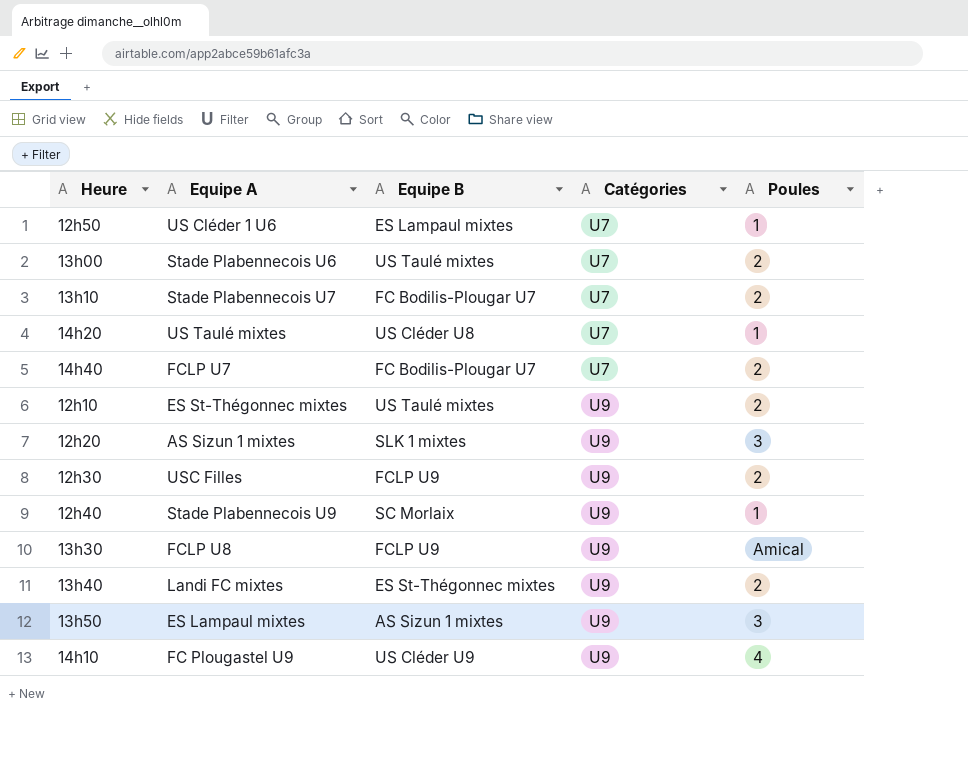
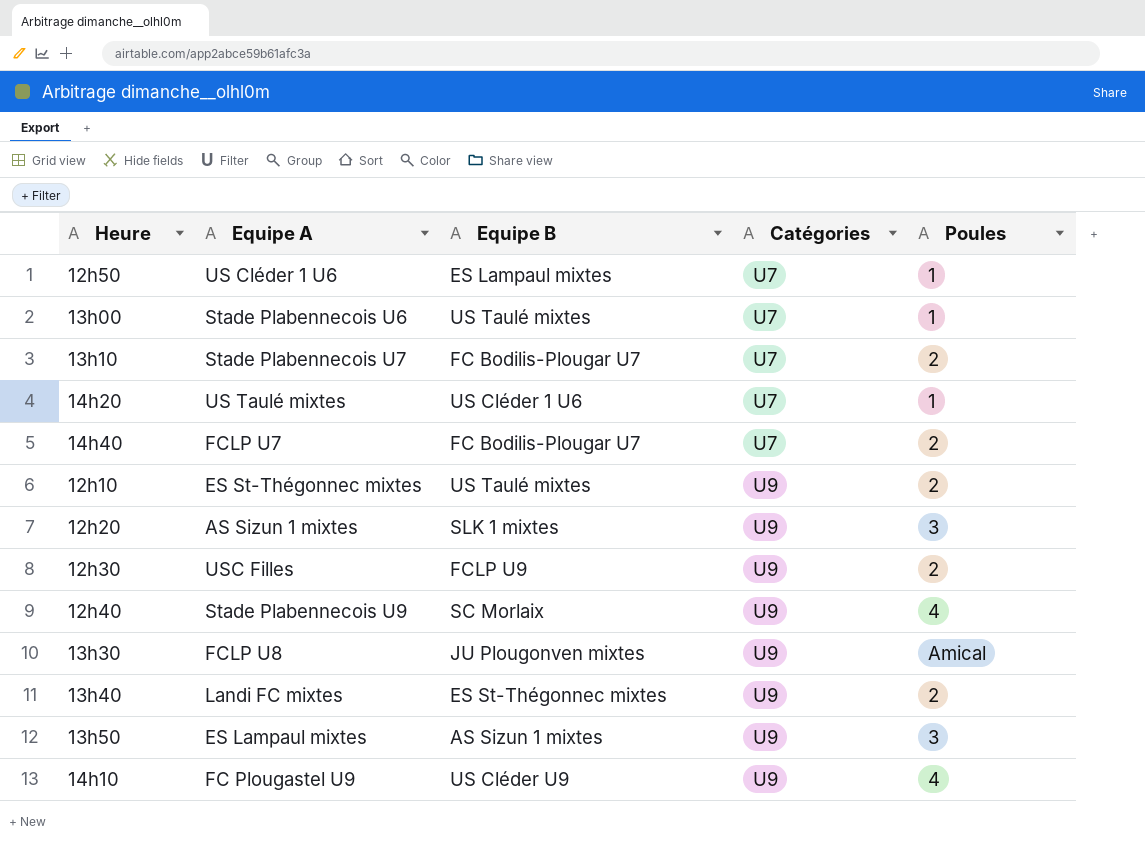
13h00 | Poules: 2 -> 1
14h20 | Equipe B: US Cléder U8 -> US Cléder 1 U6
12h40 | Poules: 1 -> 4
13h30 | Equipe B: FCLP U9 -> JU Plougonven mixtes

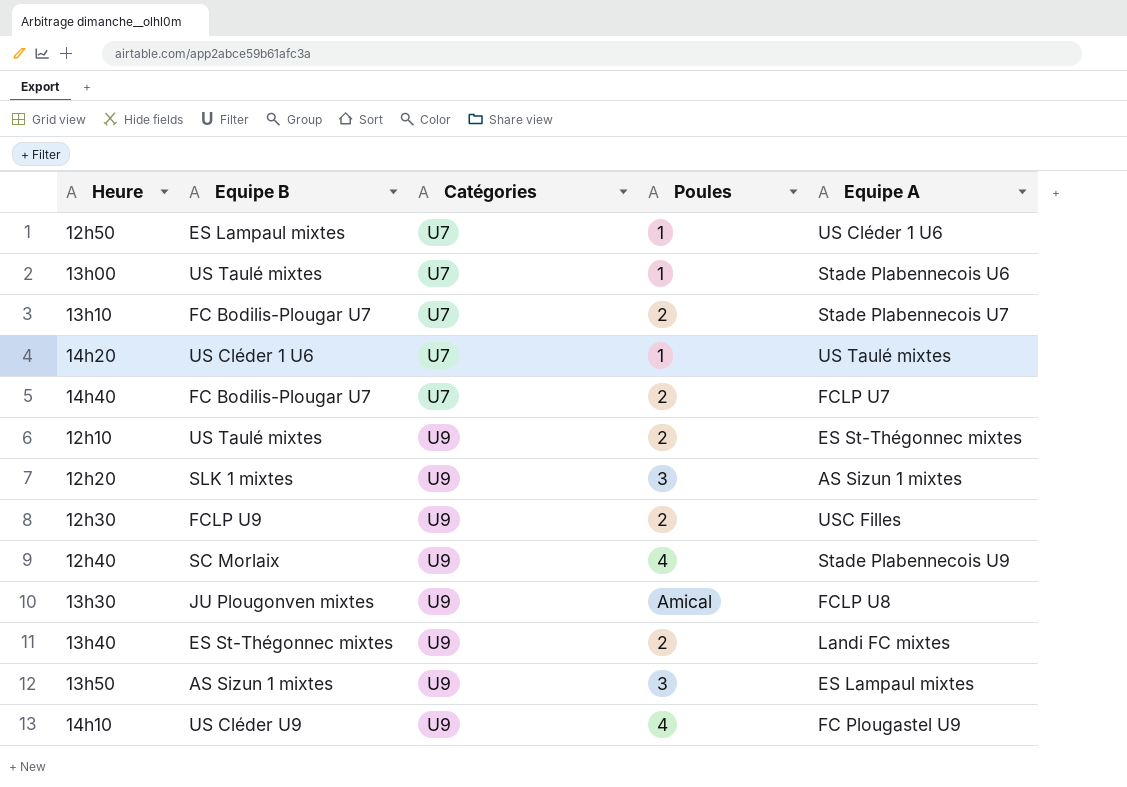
column Equipe A | position: 2 -> 5

